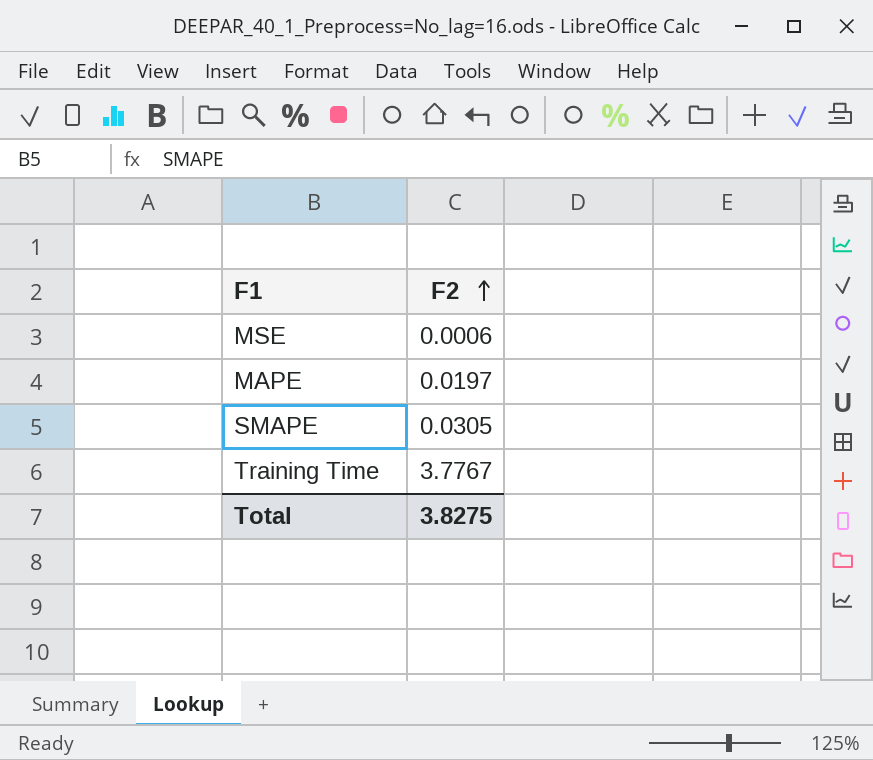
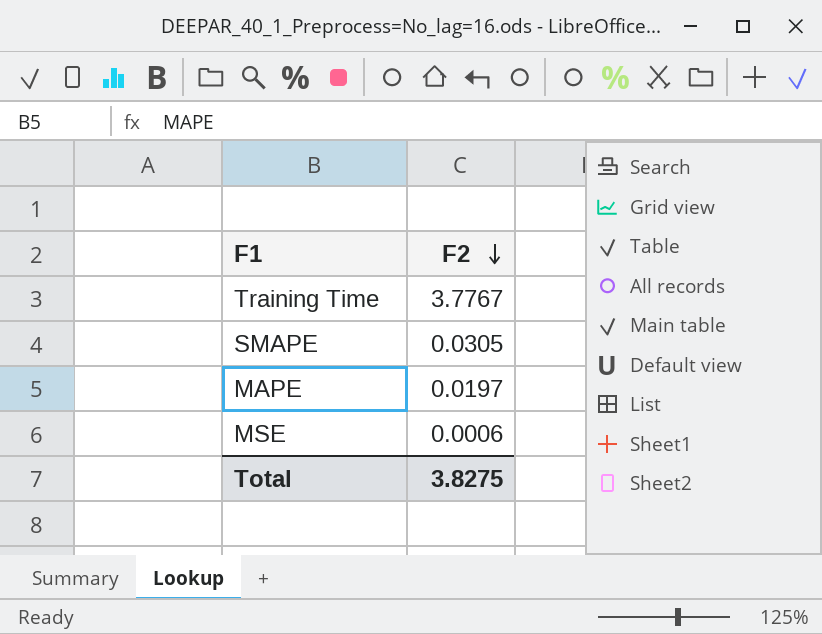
row order: F2 ascending -> F2 descending

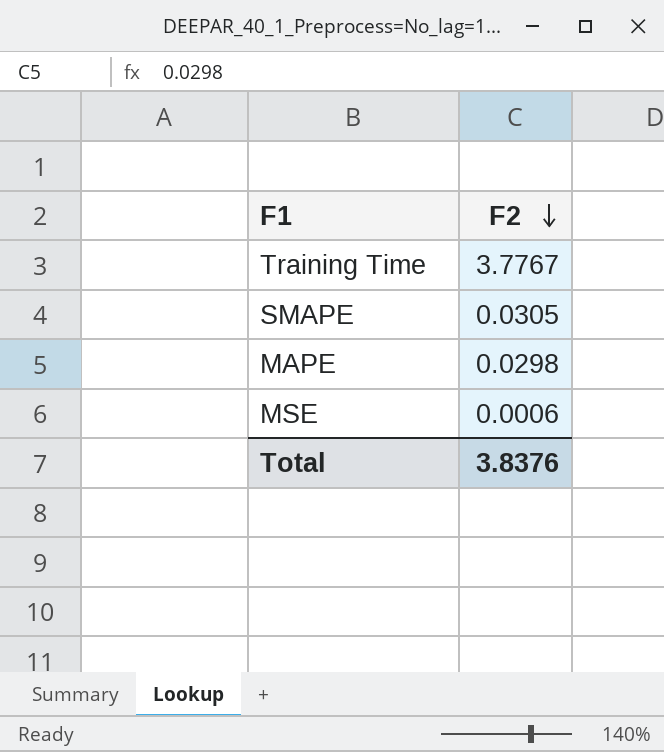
MAPE | F2: 0.0197 -> 0.0298
Total | F2: 3.8275 -> 3.8376

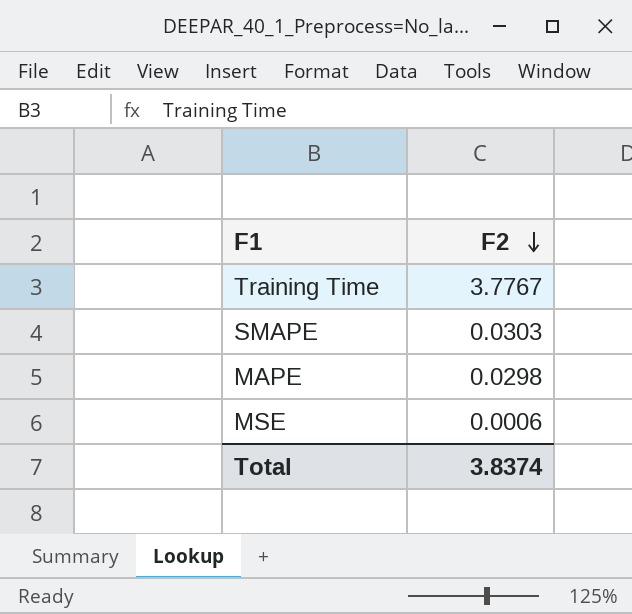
SMAPE | F2: 0.0305 -> 0.0303
Total | F2: 3.8376 -> 3.8374

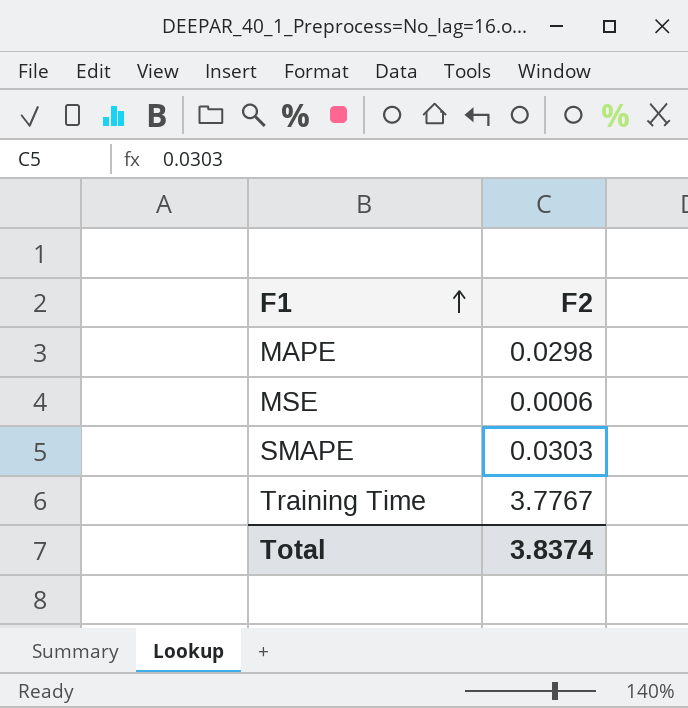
row order: F2 descending -> F1 ascending

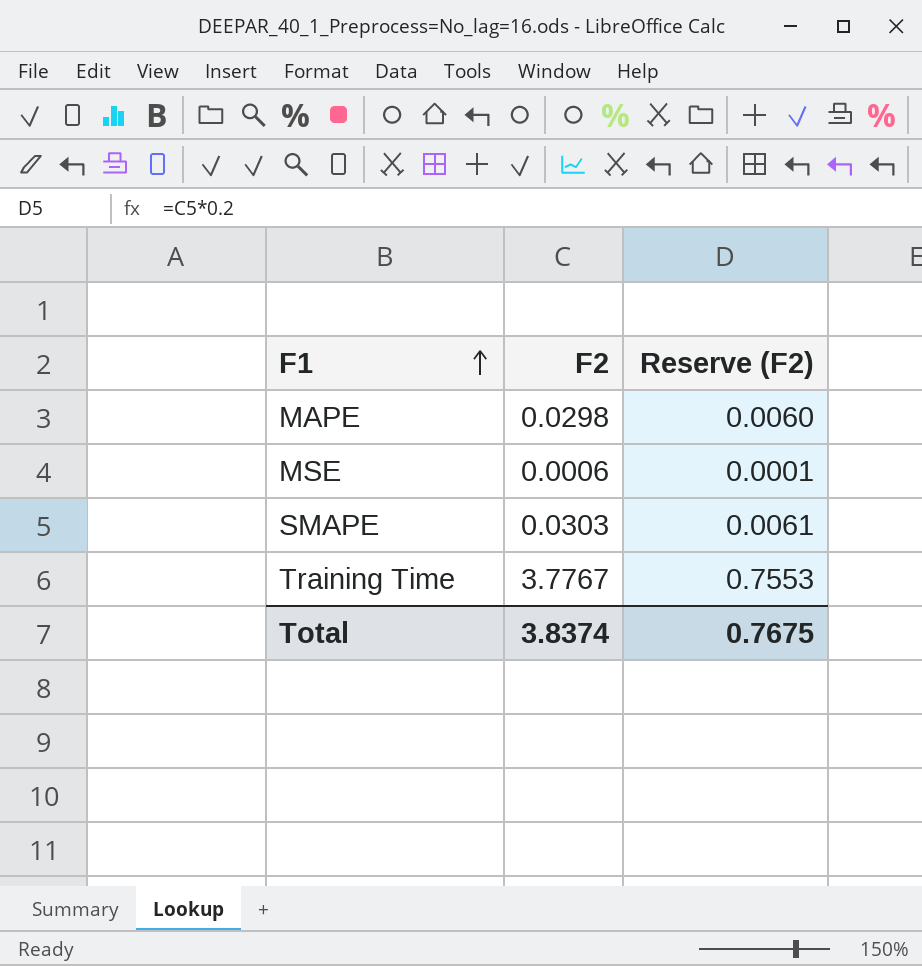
column Reserve (F2) | formula: none -> [F2] * 0.2

